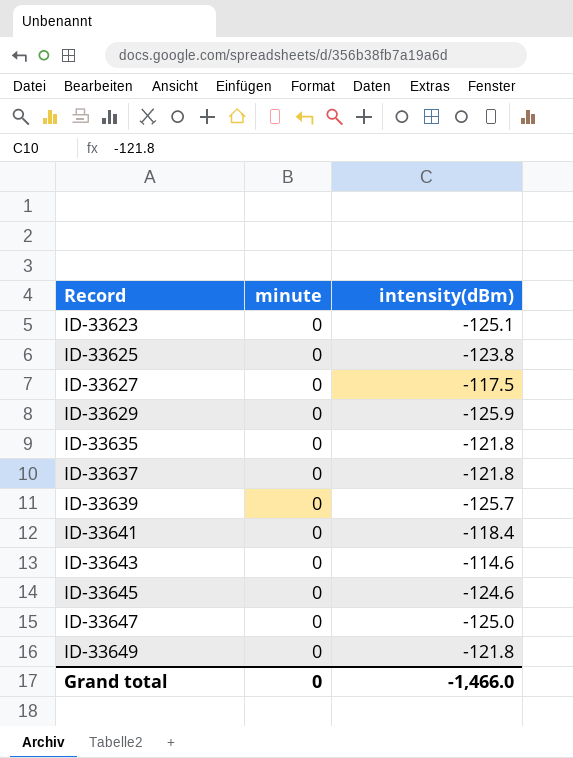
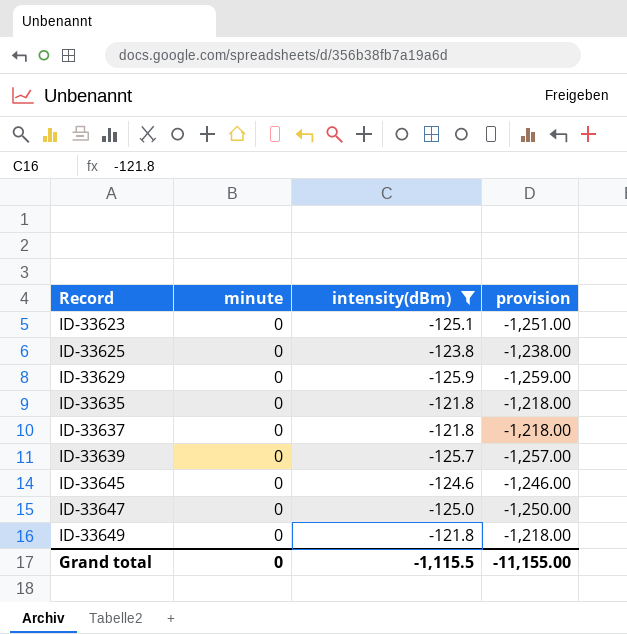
filter: none -> intensity(dBm) <= -121.8
column provision | formula: none -> [intensity(dBm)] * 10
Grand total | intensity(dBm): -1,466.0 -> -1,115.5

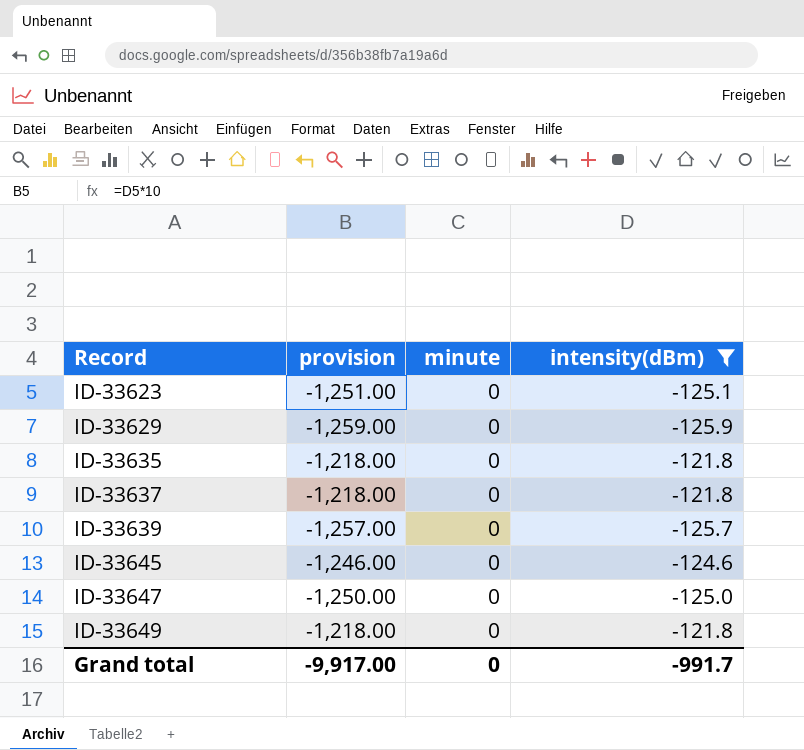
column provision | position: 4 -> 2
row ID-33625: 0 | -123.8 | -1,238.00 -> none
Grand total | provision: -11,155.00 -> -9,917.00
Grand total | intensity(dBm): -1,115.5 -> -991.7

